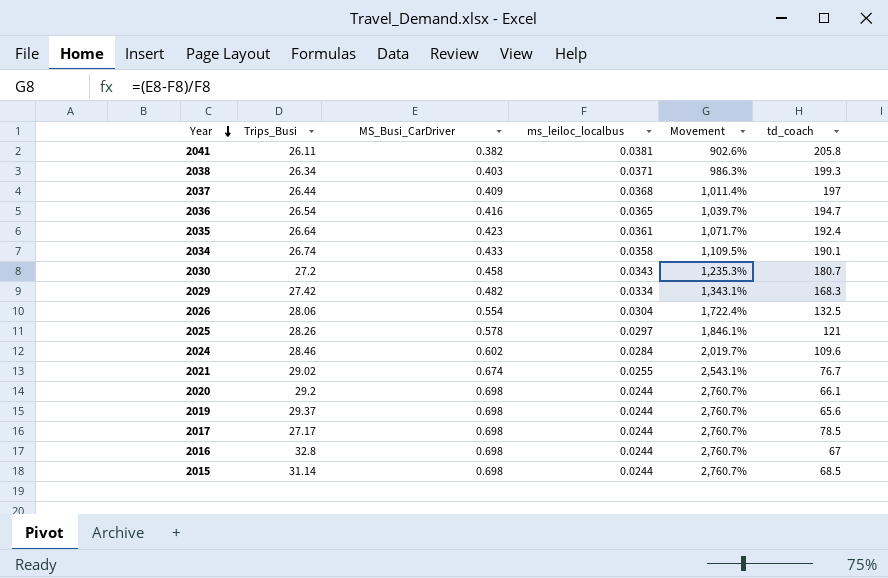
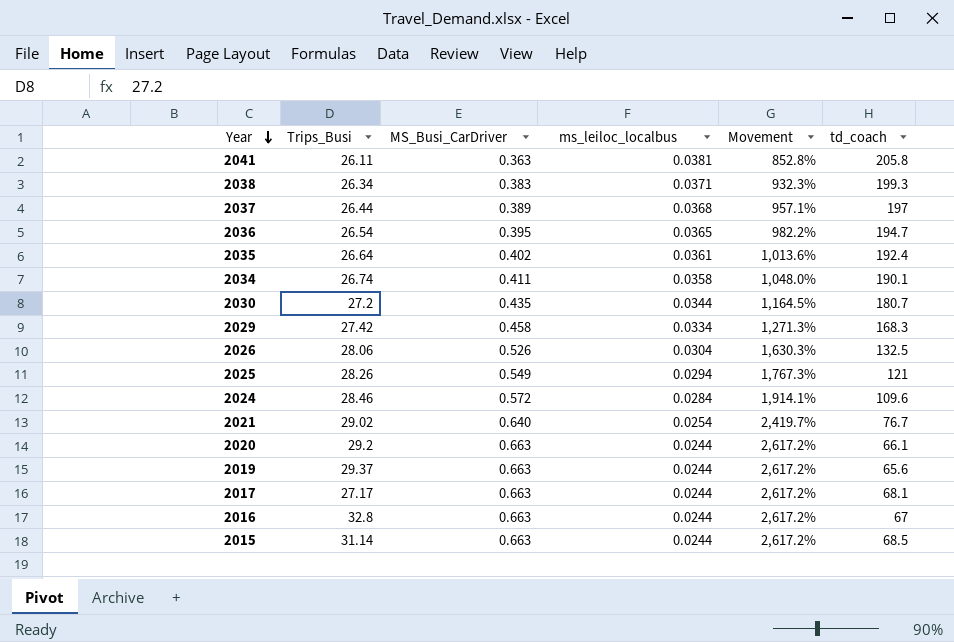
2041 | MS_Busi_CarDriver: 0.382 -> 0.363
2041 | Movement: 902.6% -> 852.8%
2038 | MS_Busi_CarDriver: 0.403 -> 0.383
2038 | Movement: 986.3% -> 932.3%
2037 | MS_Busi_CarDriver: 0.409 -> 0.389
2037 | Movement: 1,011.4% -> 957.1%
2036 | MS_Busi_CarDriver: 0.416 -> 0.395
2036 | Movement: 1,039.7% -> 982.2%
2035 | MS_Busi_CarDriver: 0.423 -> 0.402
2035 | Movement: 1,071.7% -> 1,013.6%
2034 | MS_Busi_CarDriver: 0.433 -> 0.411
2034 | Movement: 1,109.5% -> 1,048.0%
2030 | MS_Busi_CarDriver: 0.458 -> 0.435
2030 | ms_leiloc_localbus: 0.0343 -> 0.0344
2030 | Movement: 1,235.3% -> 1,164.5%
2029 | MS_Busi_CarDriver: 0.482 -> 0.458
2029 | Movement: 1,343.1% -> 1,271.3%
2026 | MS_Busi_CarDriver: 0.554 -> 0.526
2026 | Movement: 1,722.4% -> 1,630.3%
2025 | MS_Busi_CarDriver: 0.578 -> 0.549
2025 | ms_leiloc_localbus: 0.0297 -> 0.0294
2025 | Movement: 1,846.1% -> 1,767.3%
2024 | MS_Busi_CarDriver: 0.602 -> 0.572
2024 | Movement: 2,019.7% -> 1,914.1%
2021 | MS_Busi_CarDriver: 0.674 -> 0.640
2021 | ms_leiloc_localbus: 0.0255 -> 0.0254
2021 | Movement: 2,543.1% -> 2,419.7%
2020 | MS_Busi_CarDriver: 0.698 -> 0.663
2020 | Movement: 2,760.7% -> 2,617.2%
2019 | MS_Busi_CarDriver: 0.698 -> 0.663
2019 | Movement: 2,760.7% -> 2,617.2%
2017 | MS_Busi_CarDriver: 0.698 -> 0.663
2017 | Movement: 2,760.7% -> 2,617.2%
2017 | td_coach: 78.5 -> 68.1
2016 | MS_Busi_CarDriver: 0.698 -> 0.663
2016 | Movement: 2,760.7% -> 2,617.2%
2015 | MS_Busi_CarDriver: 0.698 -> 0.663
2015 | Movement: 2,760.7% -> 2,617.2%

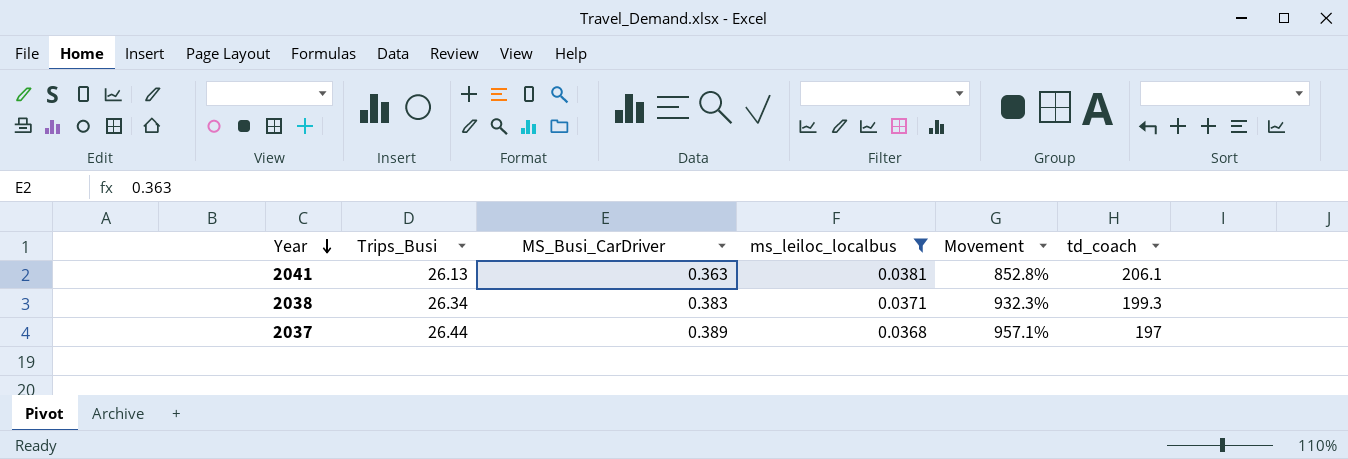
filter: none -> ms_leiloc_localbus >= 0.0368
2041 | Trips_Busi: 26.11 -> 26.13
2041 | td_coach: 205.8 -> 206.1

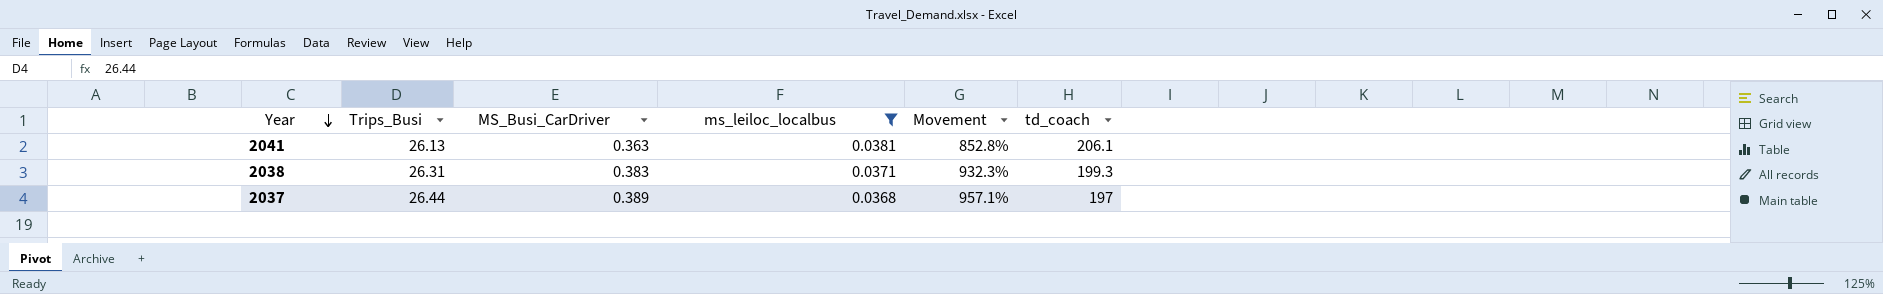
2038 | Trips_Busi: 26.34 -> 26.31

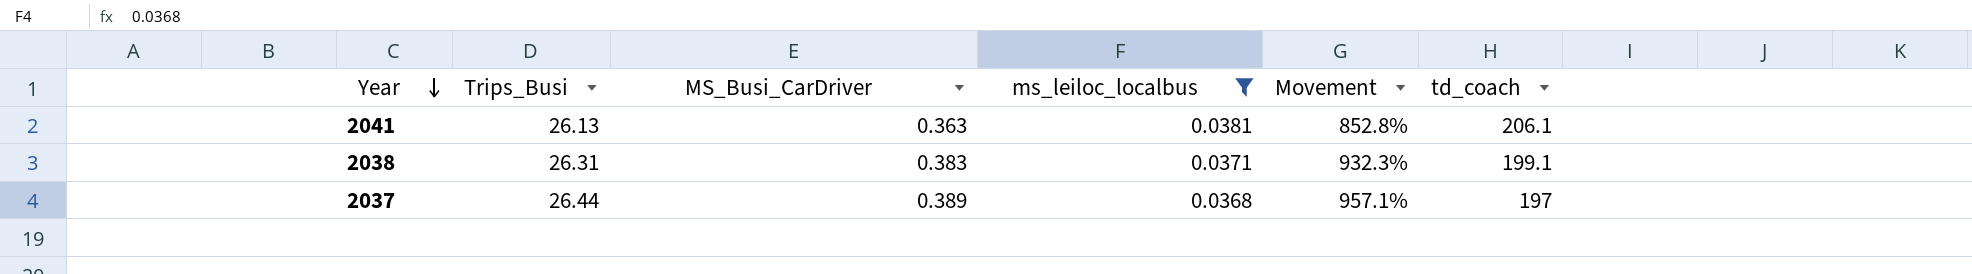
2038 | td_coach: 199.3 -> 199.1

